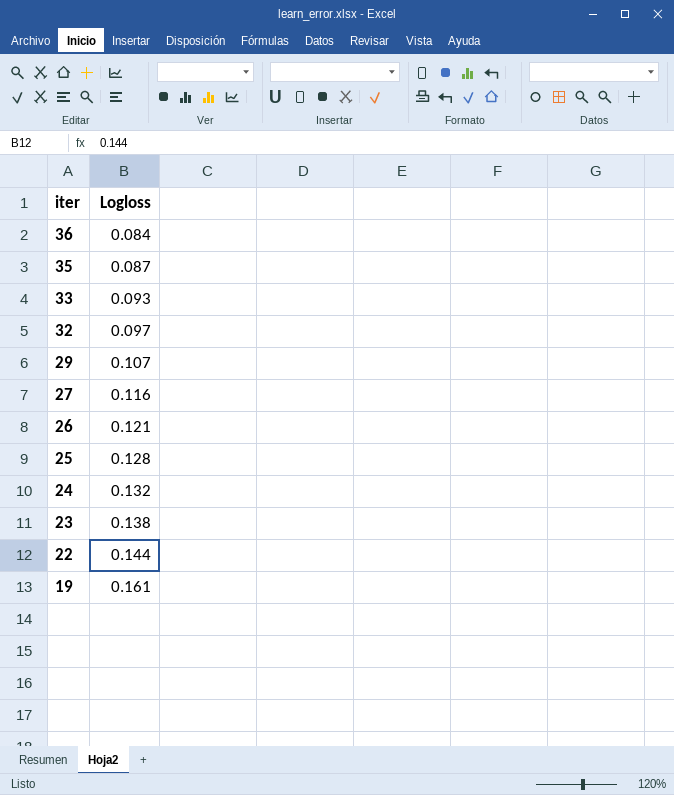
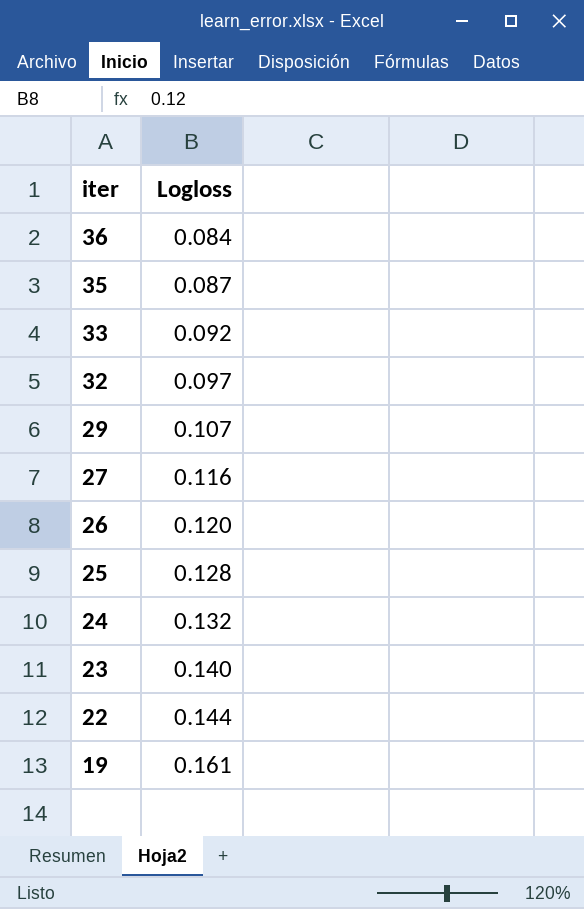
33 | Logloss: 0.093 -> 0.092
26 | Logloss: 0.121 -> 0.120
23 | Logloss: 0.138 -> 0.140

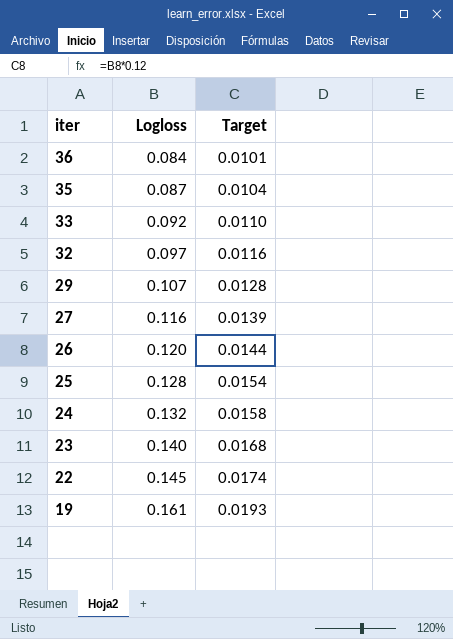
column Target | formula: none -> [Logloss] * 0.12
22 | Logloss: 0.144 -> 0.145

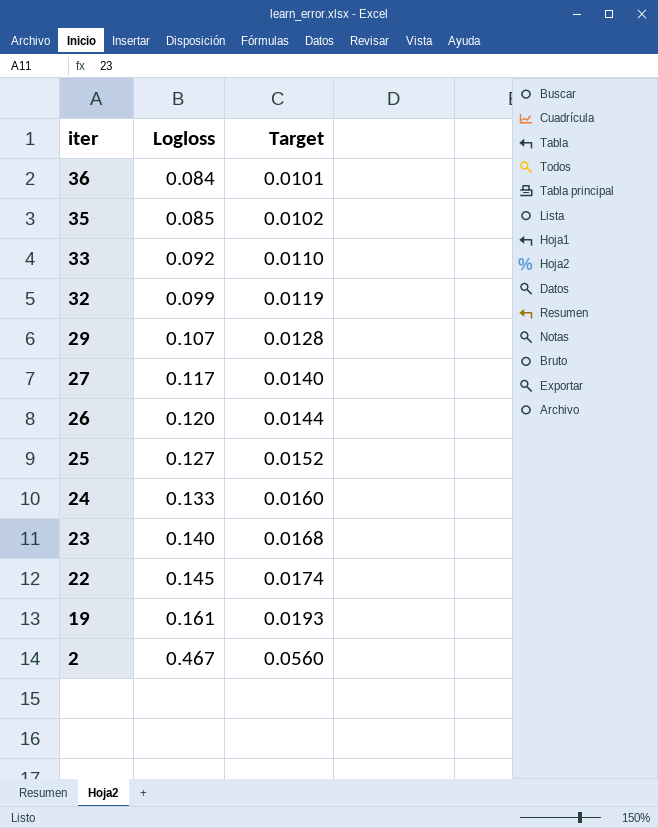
35 | Logloss: 0.087 -> 0.085
35 | Target: 0.0104 -> 0.0102
32 | Logloss: 0.097 -> 0.099
32 | Target: 0.0116 -> 0.0119
27 | Logloss: 0.116 -> 0.117
27 | Target: 0.0139 -> 0.0140
25 | Logloss: 0.128 -> 0.127
25 | Target: 0.0154 -> 0.0152
24 | Logloss: 0.132 -> 0.133
24 | Target: 0.0158 -> 0.0160
row 2: none -> 0.467 | 0.0560

